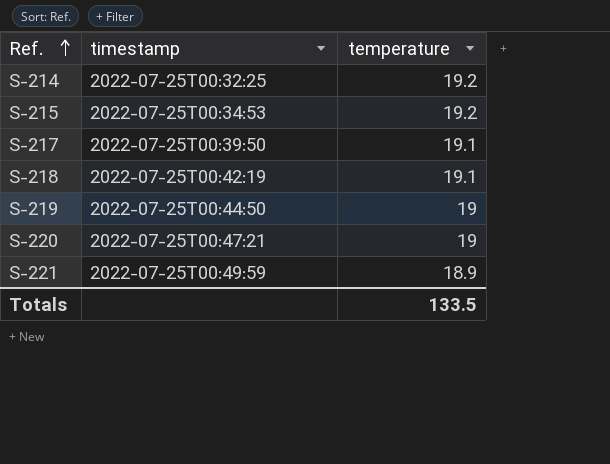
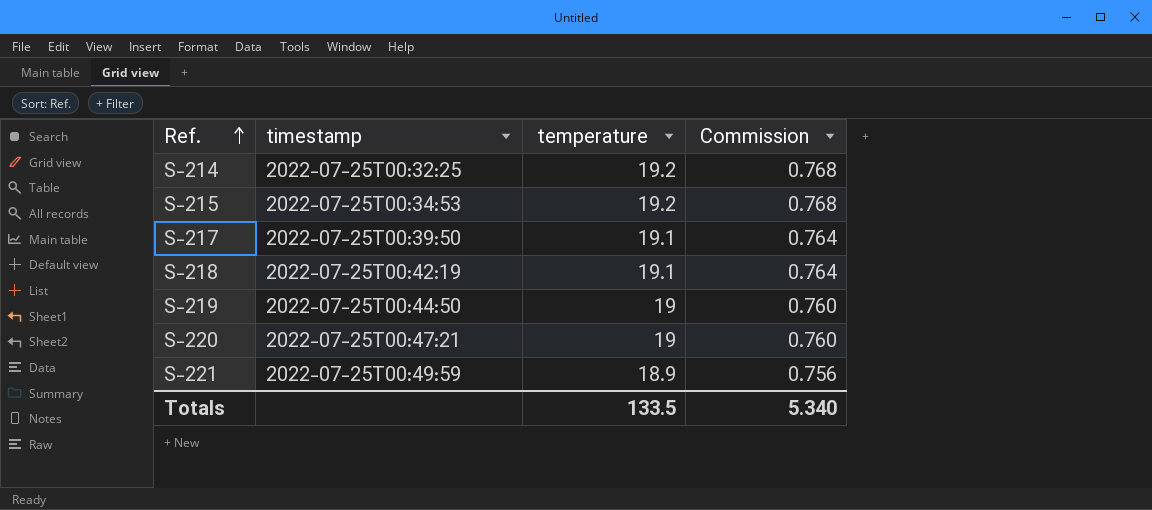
column Commission | formula: none -> [temperature] * 0.04

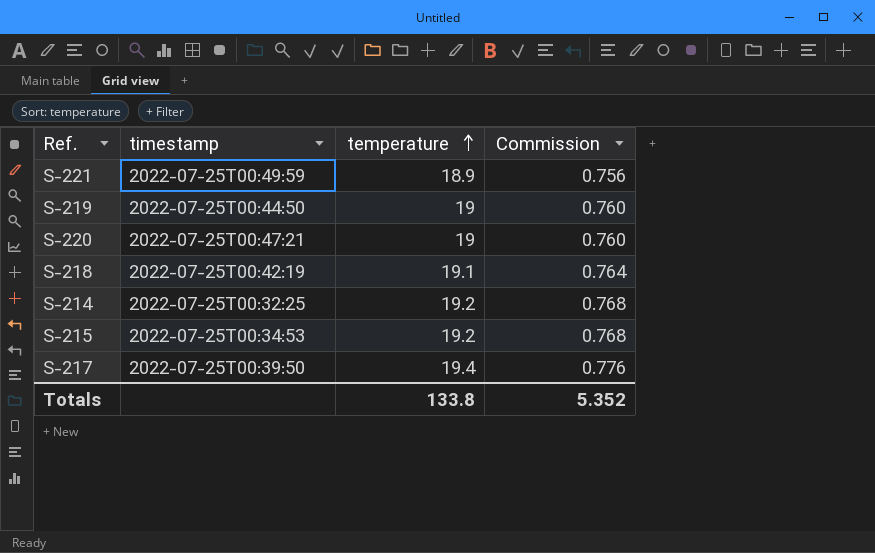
row order: Ref. ascending -> temperature ascending
S-217 | temperature: 19.1 -> 19.4
S-217 | Commission: 0.764 -> 0.776
Totals | temperature: 133.5 -> 133.8
Totals | Commission: 5.340 -> 5.352

